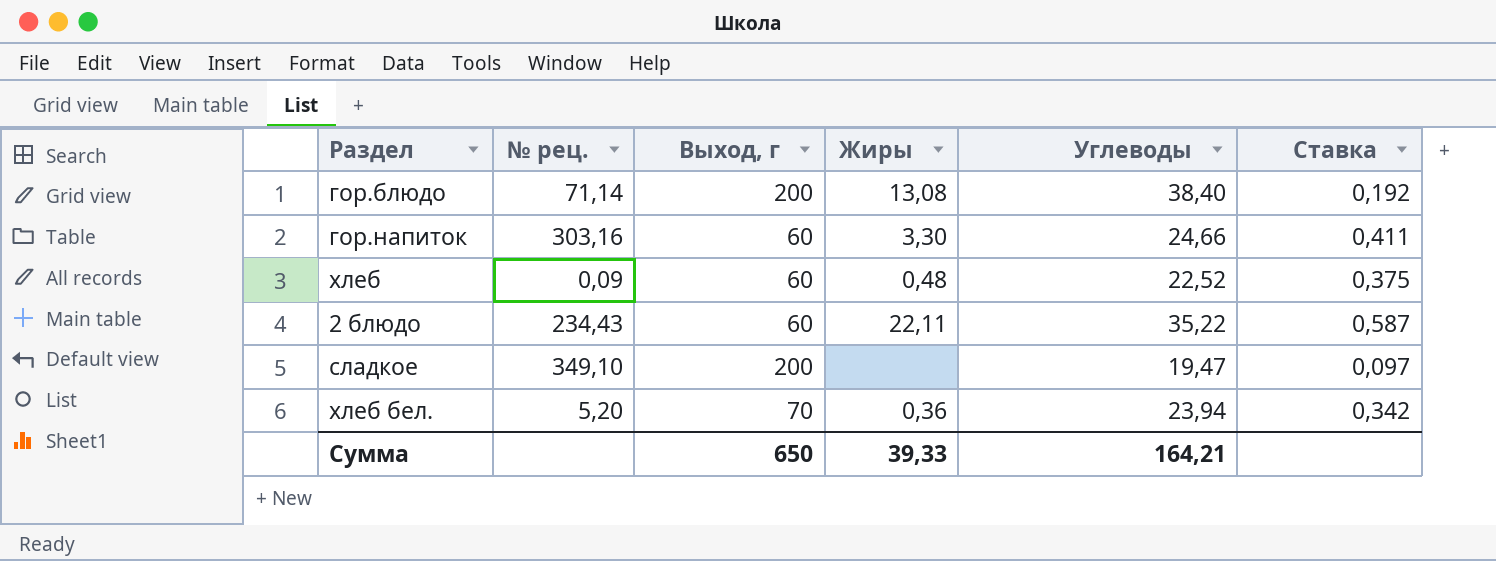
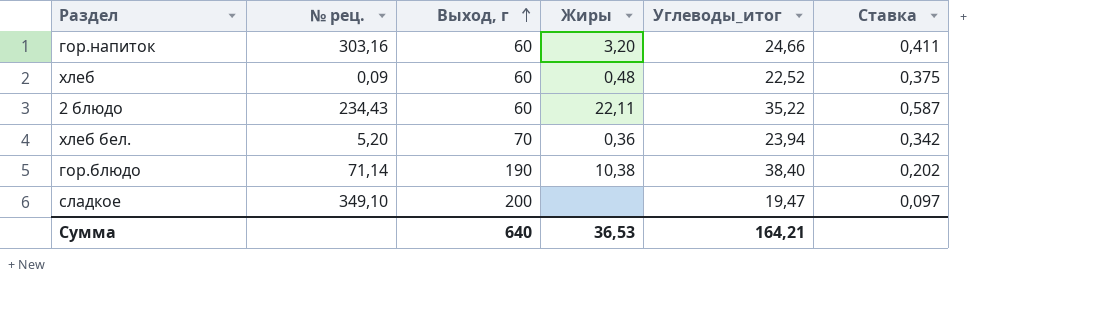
row order: none -> Выход, г ascending
column name: Углеводы -> Углеводы_итог
гор.напиток | Жиры: 3,30 -> 3,20
гор.блюдо | Выход, г: 200 -> 190
гор.блюдо | Жиры: 13,08 -> 10,38
гор.блюдо | Ставка: 0,192 -> 0,202
Сумма | Выход, г: 650 -> 640
Сумма | Жиры: 39,33 -> 36,53

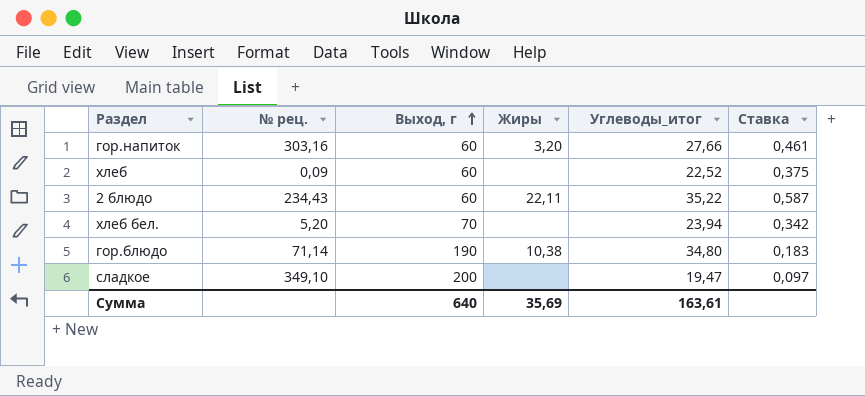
гор.напиток | Углеводы_итог: 24,66 -> 27,66
гор.напиток | Ставка: 0,411 -> 0,461
хлеб | Жиры: 0,48 -> none
хлеб бел. | Жиры: 0,36 -> none
гор.блюдо | Углеводы_итог: 38,40 -> 34,80
гор.блюдо | Ставка: 0,202 -> 0,183
Сумма | Жиры: 36,53 -> 35,69
Сумма | Углеводы_итог: 164,21 -> 163,61

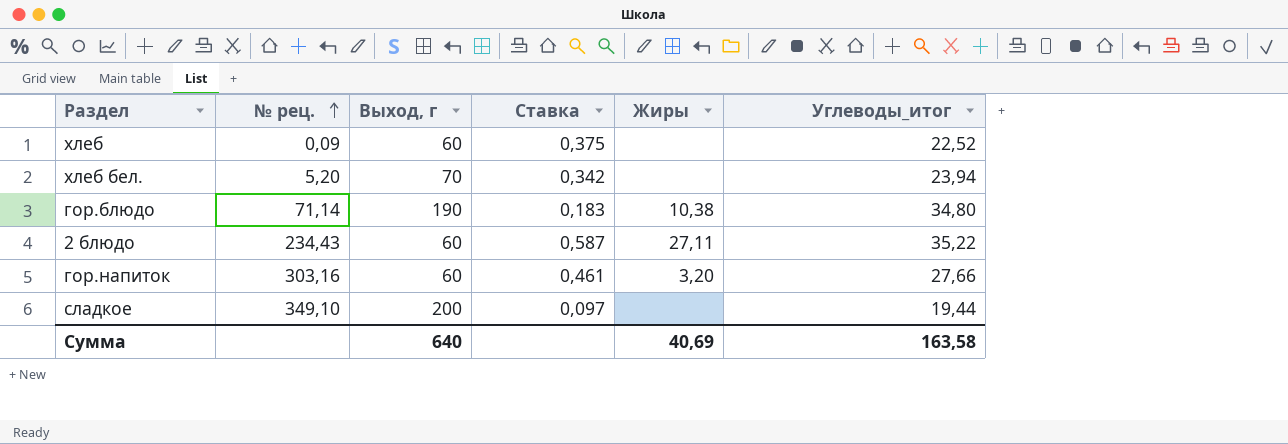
row order: Выход, г ascending -> № рец. ascending
column Ставка | position: 6 -> 4
2 блюдо | Жиры: 22,11 -> 27,11
сладкое | Углеводы_итог: 19,47 -> 19,44
Сумма | Жиры: 35,69 -> 40,69
Сумма | Углеводы_итог: 163,61 -> 163,58

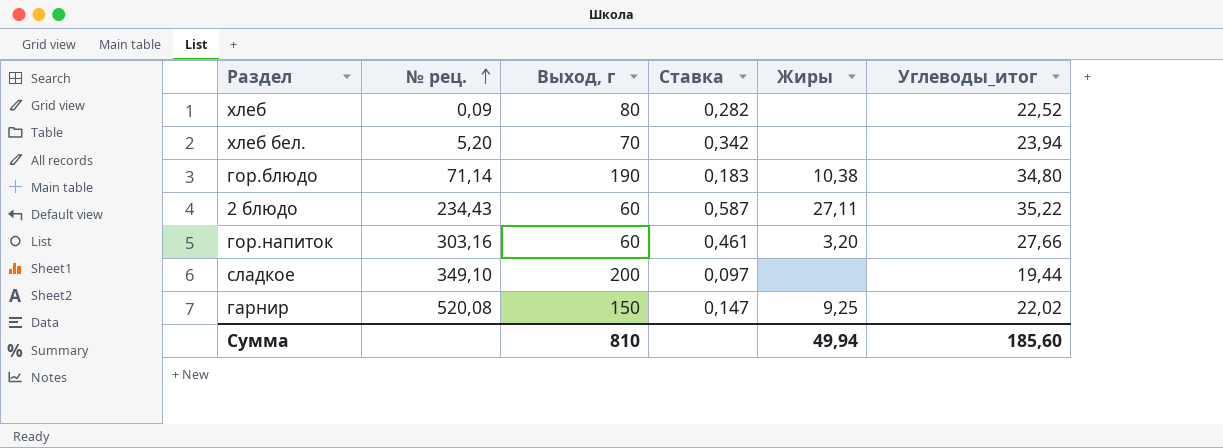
хлеб | Выход, г: 60 -> 80
хлеб | Ставка: 0,375 -> 0,282
row гарнир: none -> 520,08 | 150 | 0,147 | 9,25 | 22,02
Сумма | Выход, г: 640 -> 810
Сумма | Жиры: 40,69 -> 49,94
Сумма | Углеводы_итог: 163,58 -> 185,60

